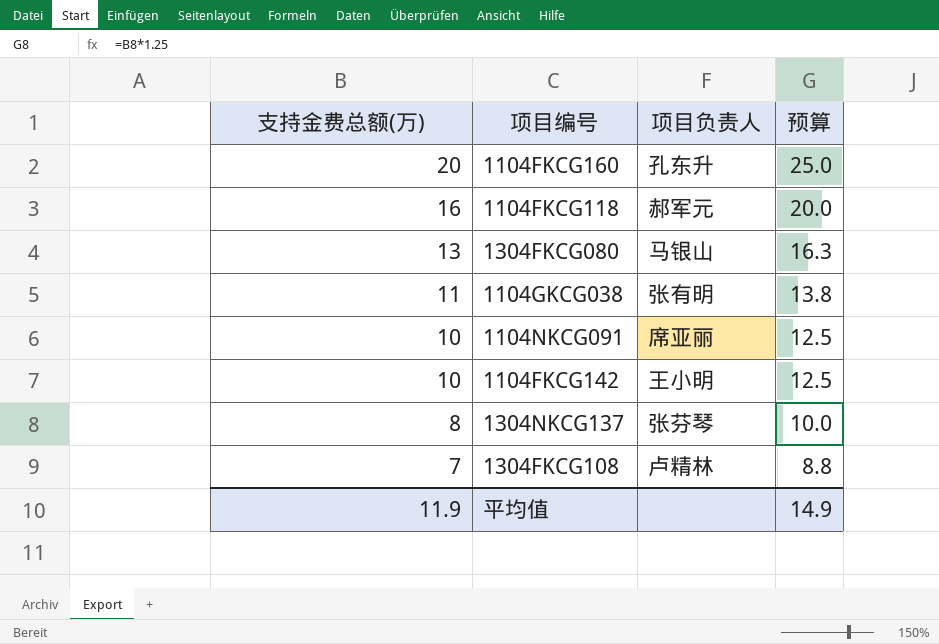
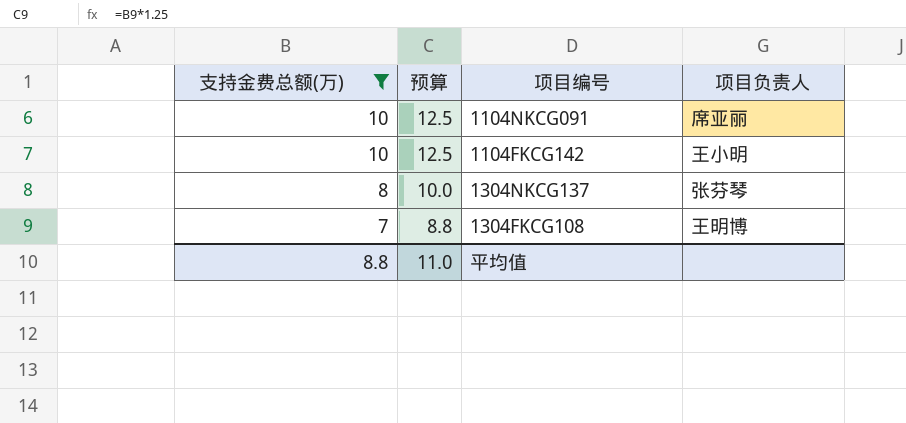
filter: none -> 支持金费总额(万) <= 10
column 预算 | position: 4 -> 2
1304FKCG108 | 项目负责人: 卢精林 -> 王明博
平均值 | 支持金费总额(万): 11.9 -> 8.8
平均值 | 预算: 14.9 -> 11.0

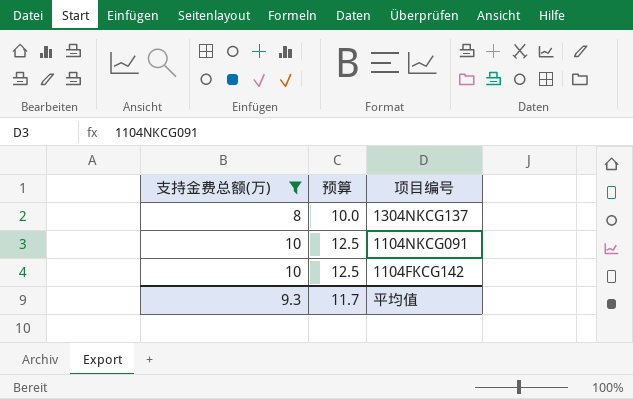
row order: 支持金费总额(万) descending -> 支持金费总额(万) ascending
column 项目负责人 | position: 4 -> none
row 1304FKCG108: 7 | 8.8 | 王明博 -> none
平均值 | 支持金费总额(万): 8.8 -> 9.3
平均值 | 预算: 11.0 -> 11.7

